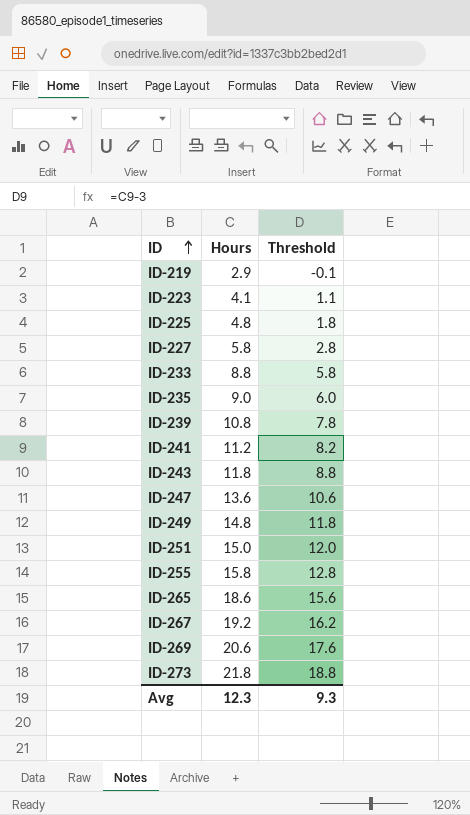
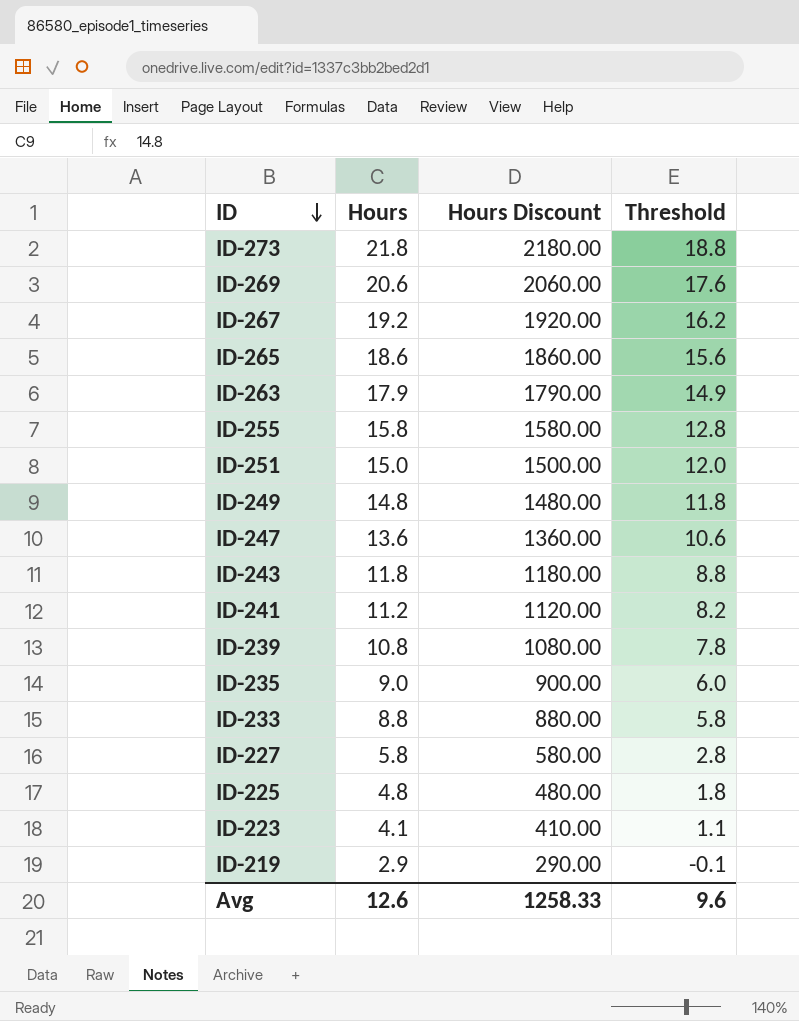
row order: ID ascending -> ID descending
column Hours Discount | formula: none -> [Hours] * 100
row ID-263: none -> 17.9 | 1790.00 | 14.9
Avg | Hours: 12.3 -> 12.6
Avg | Threshold: 9.3 -> 9.6

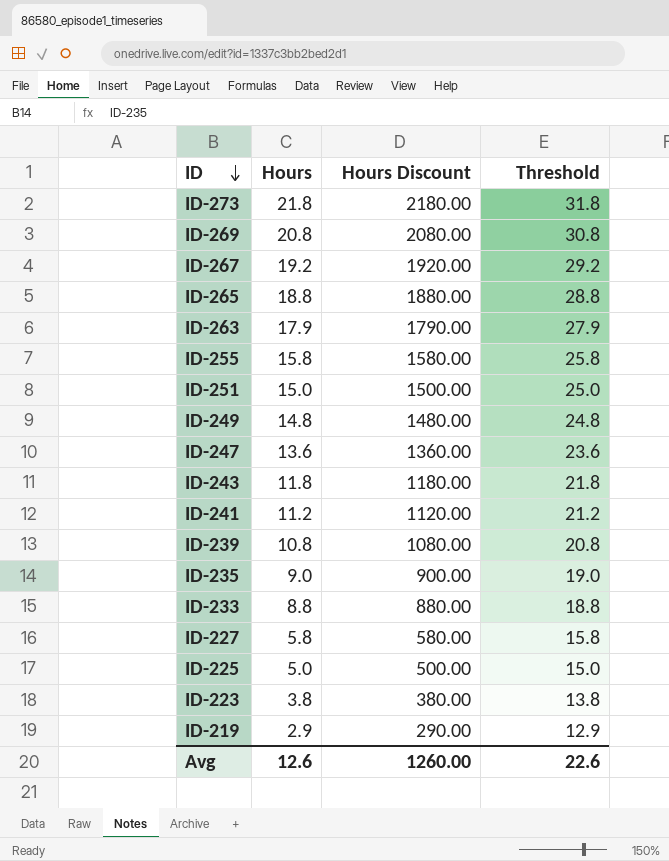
column Threshold | formula: [Hours] - 3 -> [Hours] + 10
ID-269 | Hours: 20.6 -> 20.8
ID-269 | Hours Discount: 2060.00 -> 2080.00
ID-265 | Hours: 18.6 -> 18.8
ID-265 | Hours Discount: 1860.00 -> 1880.00
ID-225 | Hours: 4.8 -> 5.0
ID-225 | Hours Discount: 480.00 -> 500.00
ID-223 | Hours: 4.1 -> 3.8
ID-223 | Hours Discount: 410.00 -> 380.00
Avg | Hours Discount: 1258.33 -> 1260.00
Avg | Threshold: 9.6 -> 22.6

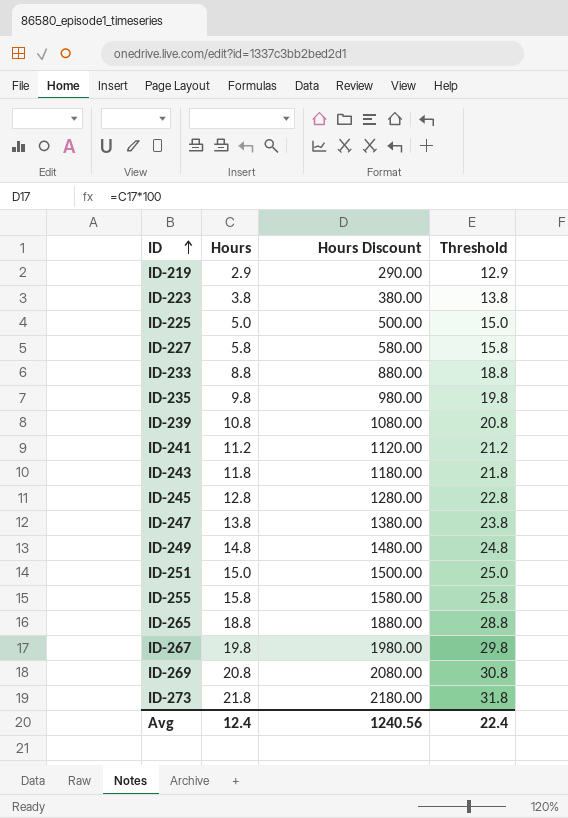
row order: ID descending -> ID ascending
row ID-263: 17.9 | 1790.00 | 27.9 -> none
ID-235 | Hours: 9.0 -> 9.8
ID-235 | Hours Discount: 900.00 -> 980.00
ID-235 | Threshold: 19.0 -> 19.8
row ID-245: none -> 12.8 | 1280.00 | 22.8
ID-247 | Hours: 13.6 -> 13.8
ID-247 | Hours Discount: 1360.00 -> 1380.00
ID-247 | Threshold: 23.6 -> 23.8
ID-267 | Hours: 19.2 -> 19.8
ID-267 | Hours Discount: 1920.00 -> 1980.00
ID-267 | Threshold: 29.2 -> 29.8
Avg | Hours: 12.6 -> 12.4
Avg | Hours Discount: 1260.00 -> 1240.56
Avg | Threshold: 22.6 -> 22.4

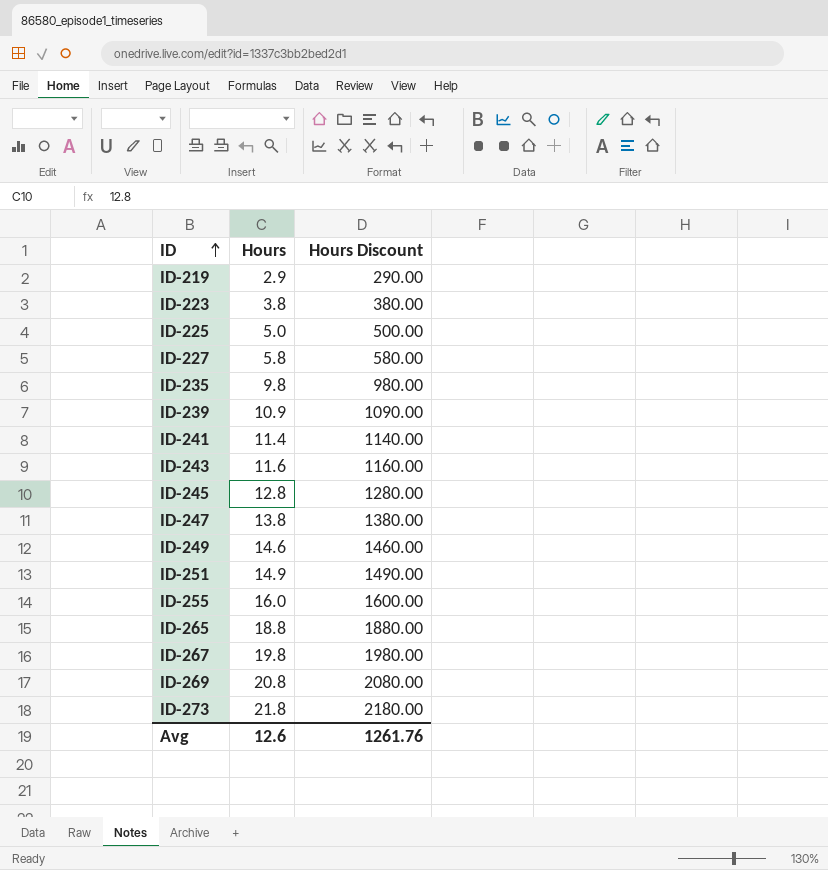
column Threshold | formula: [Hours] + 10 -> none
row ID-233: 8.8 | 880.00 | 18.8 -> none
ID-239 | Hours: 10.8 -> 10.9
ID-239 | Hours Discount: 1080.00 -> 1090.00
ID-241 | Hours: 11.2 -> 11.4
ID-241 | Hours Discount: 1120.00 -> 1140.00
ID-243 | Hours: 11.8 -> 11.6
ID-243 | Hours Discount: 1180.00 -> 1160.00
ID-249 | Hours: 14.8 -> 14.6
ID-249 | Hours Discount: 1480.00 -> 1460.00
ID-251 | Hours: 15.0 -> 14.9
ID-251 | Hours Discount: 1500.00 -> 1490.00
ID-255 | Hours: 15.8 -> 16.0
ID-255 | Hours Discount: 1580.00 -> 1600.00
Avg | Hours: 12.4 -> 12.6
Avg | Hours Discount: 1240.56 -> 1261.76

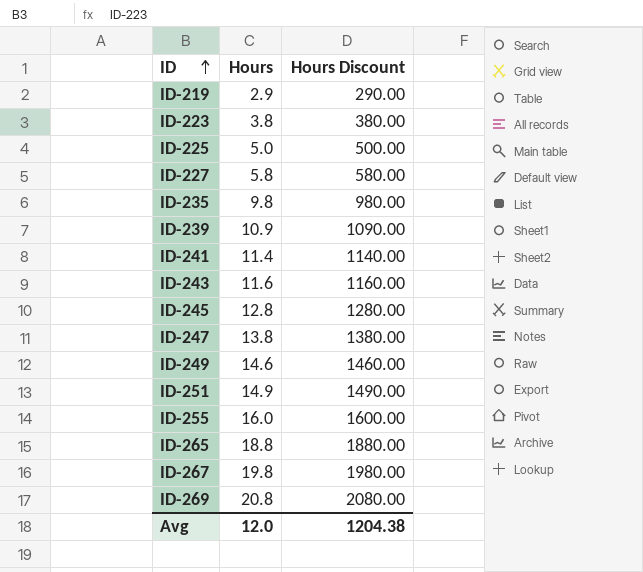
row ID-273: 21.8 | 2180.00 -> none
Avg | Hours: 12.6 -> 12.0
Avg | Hours Discount: 1261.76 -> 1204.38

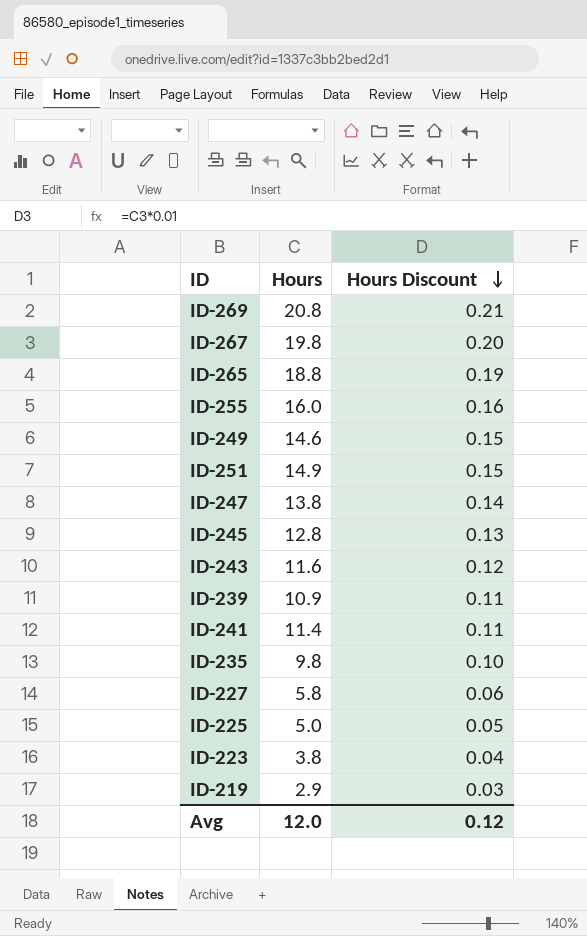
row order: ID ascending -> Hours Discount descending
column Hours Discount | formula: [Hours] * 100 -> [Hours] * 0.01
Avg | Hours Discount: 1204.38 -> 0.12

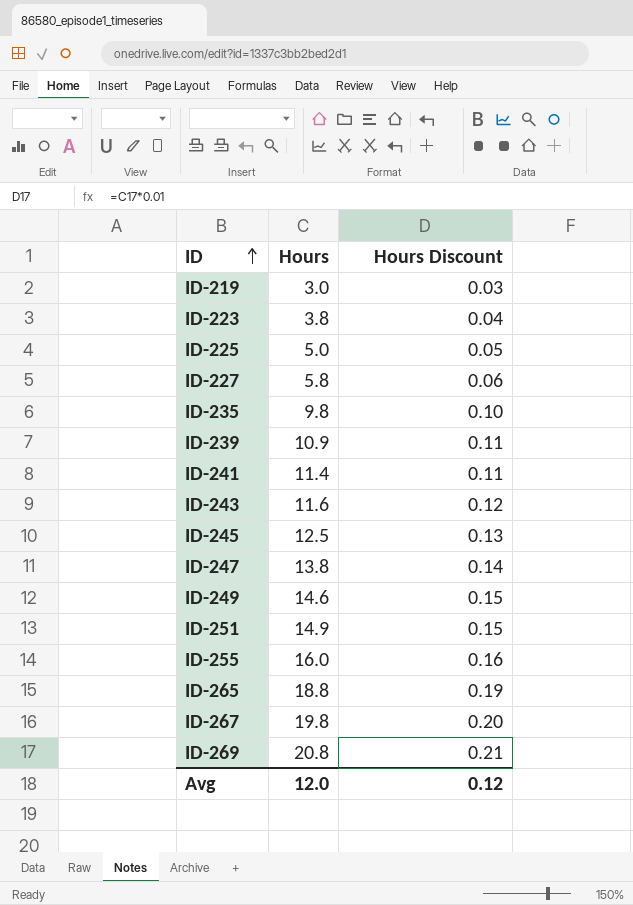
row order: Hours Discount descending -> ID ascending
ID-219 | Hours: 2.9 -> 3.0
ID-245 | Hours: 12.8 -> 12.5

